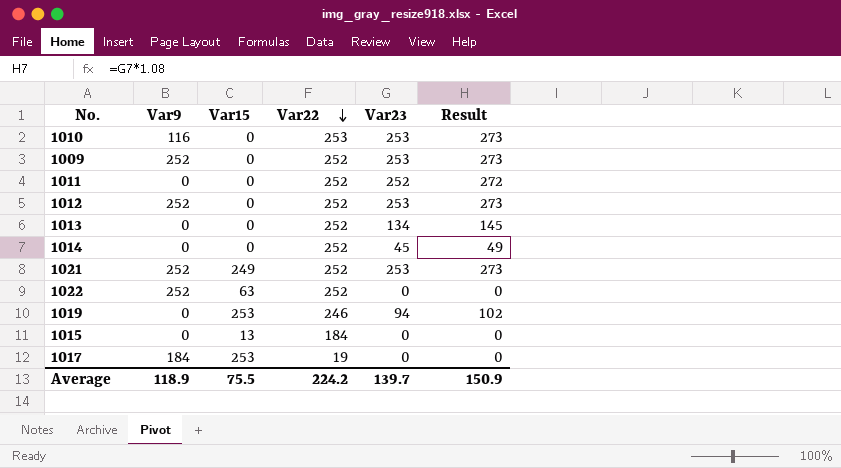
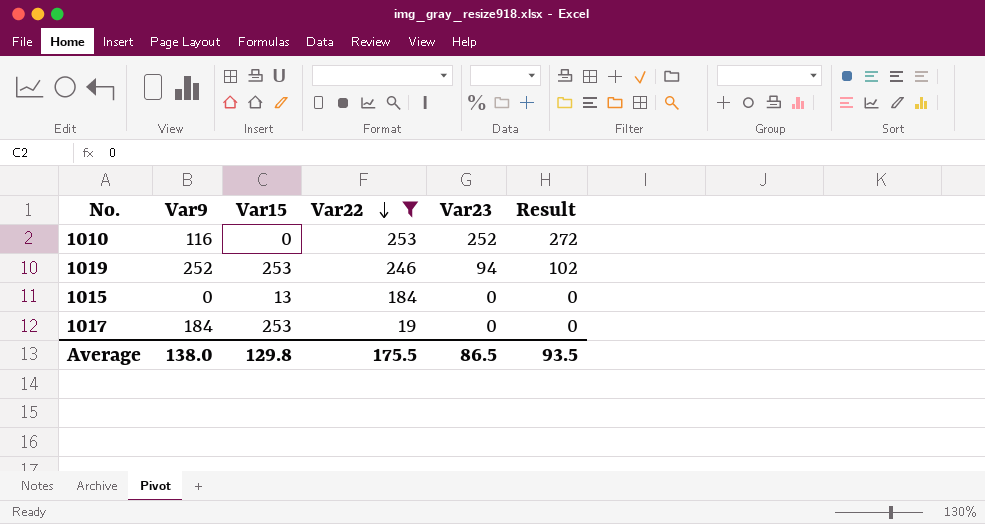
filter: none -> Var22 != 252
1010 | Var23: 253 -> 252
1010 | Result: 273 -> 272
1019 | Var9: 0 -> 252
Average | Var9: 118.9 -> 138.0
Average | Var15: 75.5 -> 129.8
Average | Var22: 224.2 -> 175.5
Average | Var23: 139.7 -> 86.5
Average | Result: 150.9 -> 93.5

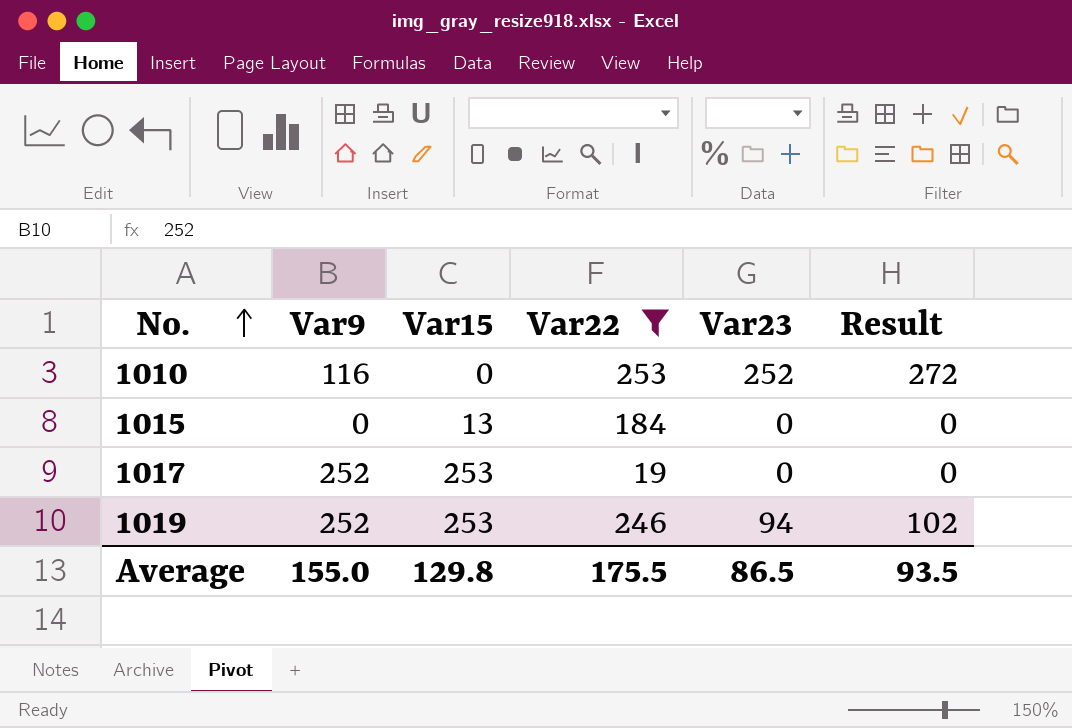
row order: Var22 descending -> No. ascending
1017 | Var9: 184 -> 252
Average | Var9: 138.0 -> 155.0

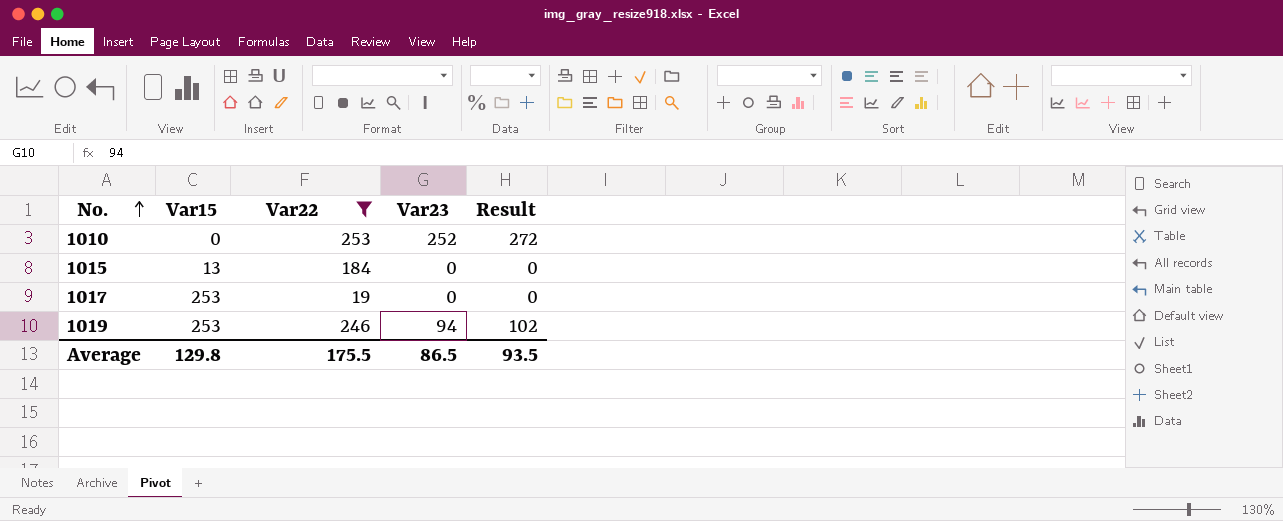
column Var9 | position: 2 -> none

